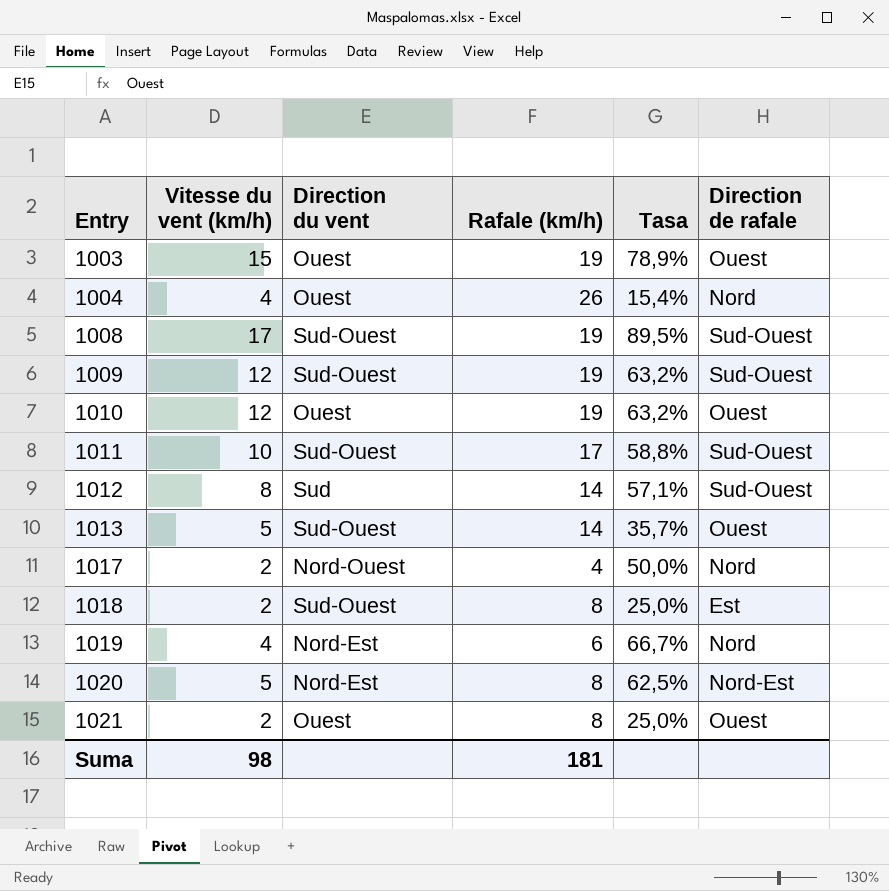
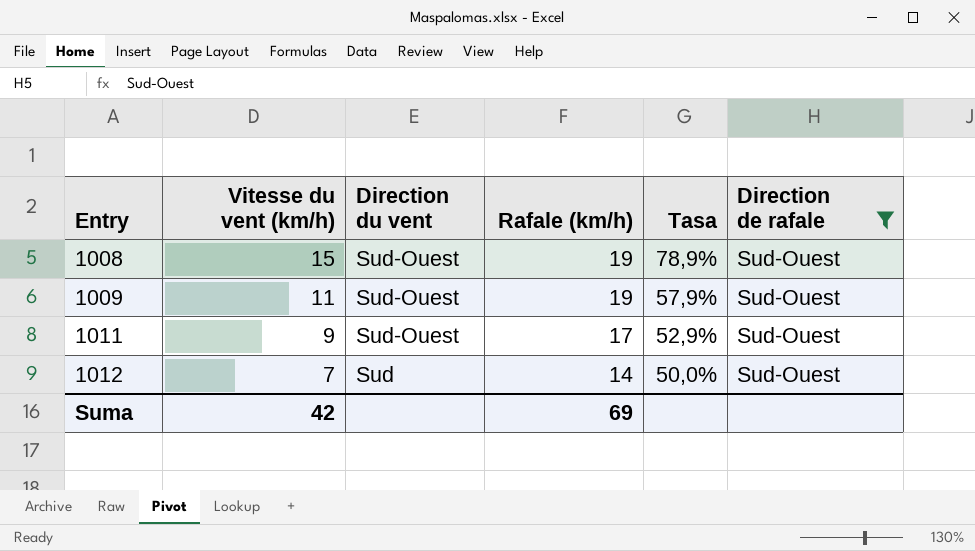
filter: none -> Direction de rafale = Sud-Ouest
1008 | Vitesse du vent (km/h): 17 -> 15
1008 | Tasa: 89,5% -> 78,9%
1009 | Vitesse du vent (km/h): 12 -> 11
1009 | Tasa: 63,2% -> 57,9%
1011 | Vitesse du vent (km/h): 10 -> 9
1011 | Tasa: 58,8% -> 52,9%
1012 | Vitesse du vent (km/h): 8 -> 7
1012 | Tasa: 57,1% -> 50,0%
Suma | Vitesse du vent (km/h): 98 -> 42
Suma | Rafale (km/h): 181 -> 69

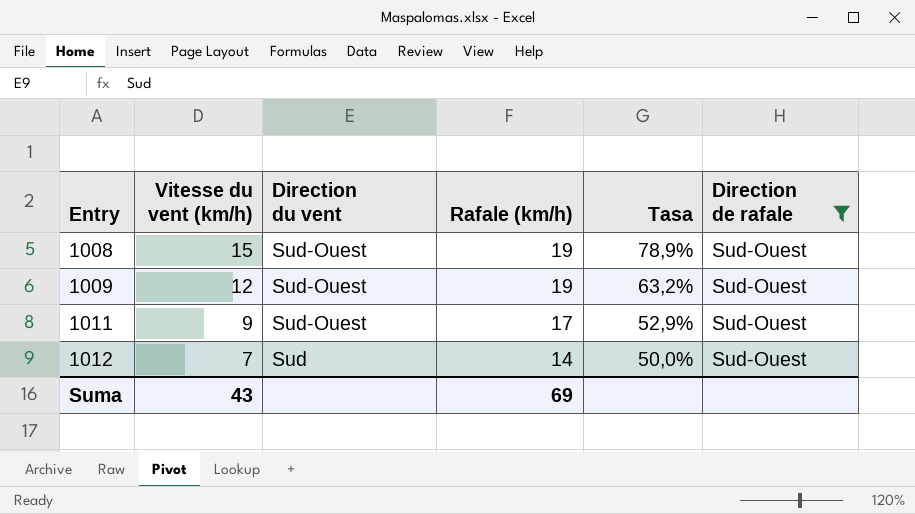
1009 | Vitesse du vent (km/h): 11 -> 12
1009 | Tasa: 57,9% -> 63,2%
Suma | Vitesse du vent (km/h): 42 -> 43

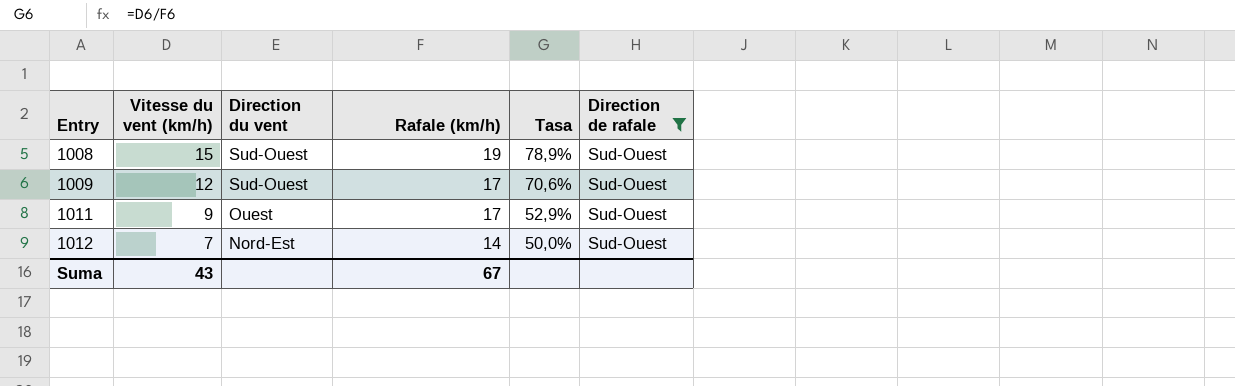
1009 | Rafale (km/h): 19 -> 17
1009 | Tasa: 63,2% -> 70,6%
1011 | Direction du vent: Sud-Ouest -> Ouest
1012 | Direction du vent: Sud -> Nord-Est
Suma | Rafale (km/h): 69 -> 67

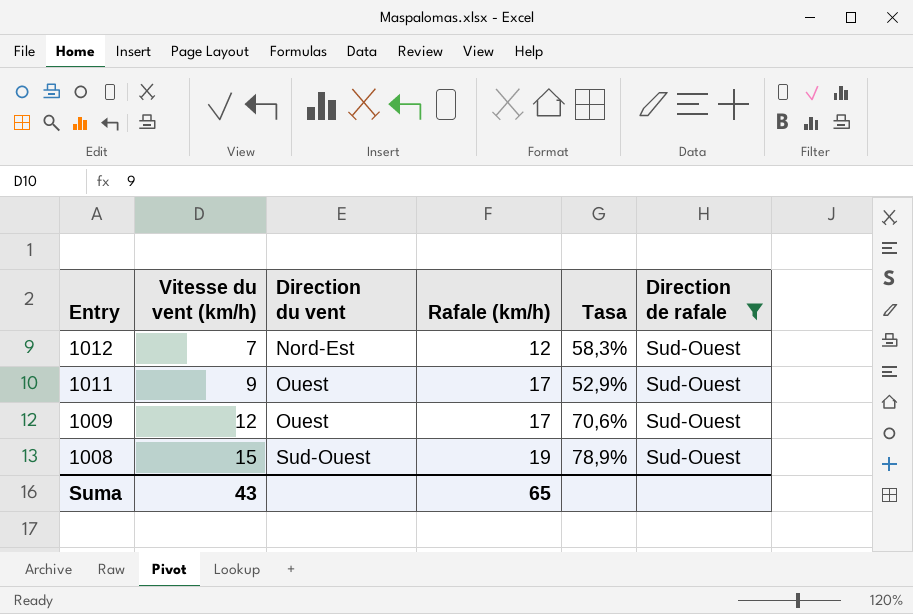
row order: Entry ascending -> Entry descending
1012 | Rafale (km/h): 14 -> 12
1012 | Tasa: 50,0% -> 58,3%
1009 | Direction du vent: Sud-Ouest -> Ouest
Suma | Rafale (km/h): 67 -> 65

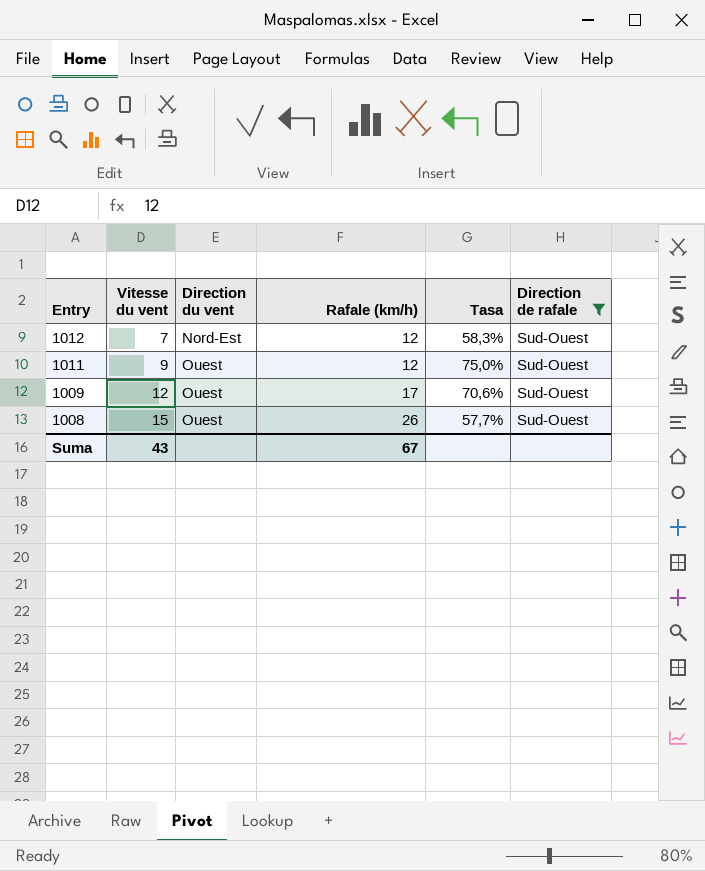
column name: Vitesse du vent (km/h) -> Vitesse du vent
1011 | Rafale (km/h): 17 -> 12
1011 | Tasa: 52,9% -> 75,0%
1008 | Direction du vent: Sud-Ouest -> Ouest
1008 | Rafale (km/h): 19 -> 26
1008 | Tasa: 78,9% -> 57,7%
Suma | Rafale (km/h): 65 -> 67

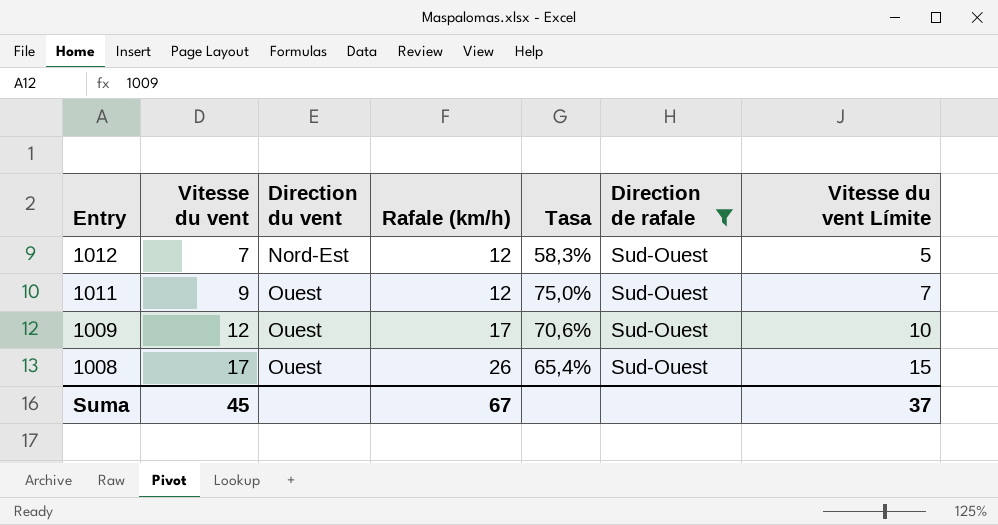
column Vitesse du vent Límite | formula: none -> [Vitesse du vent] - 2
1008 | Vitesse du vent: 15 -> 17
1008 | Tasa: 57,7% -> 65,4%
Suma | Vitesse du vent: 43 -> 45

